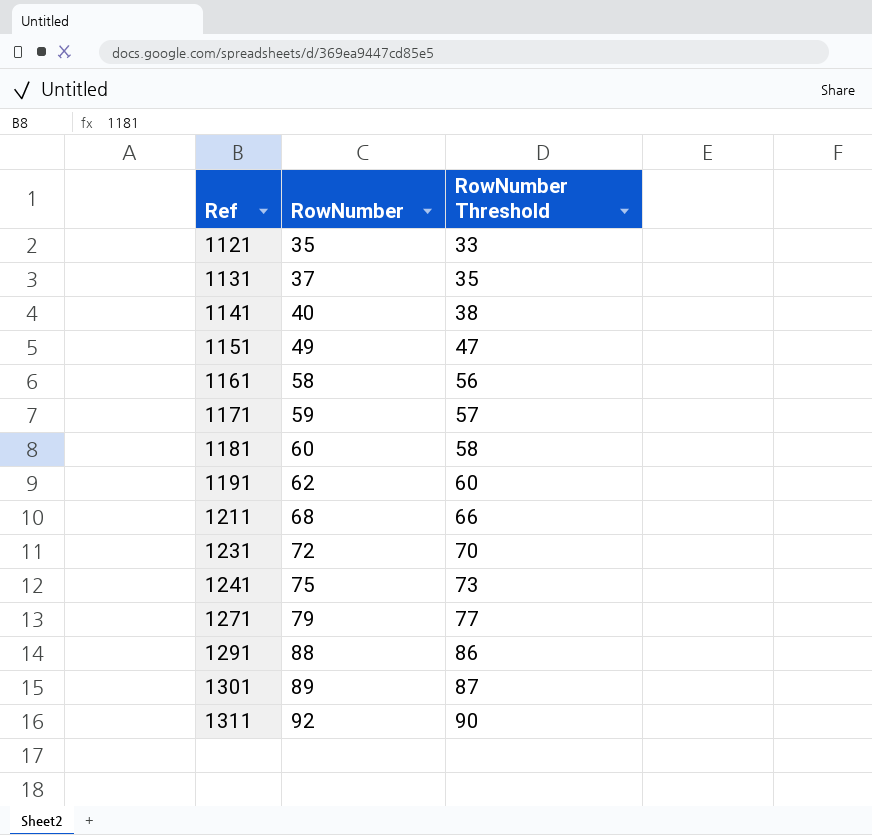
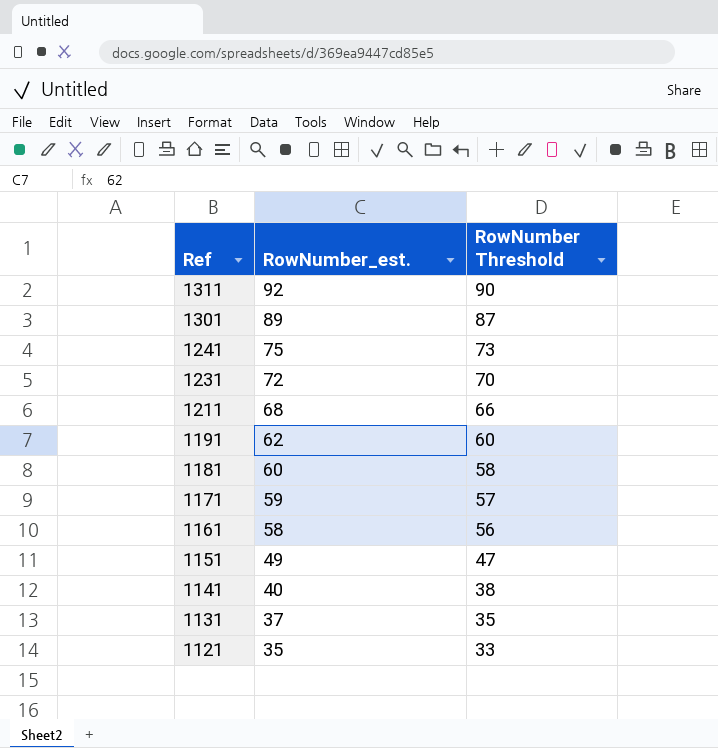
row order: Ref ascending -> Ref descending
column name: RowNumber -> RowNumber_est.
row 1271: 79 | 77 -> none
row 1291: 88 | 86 -> none

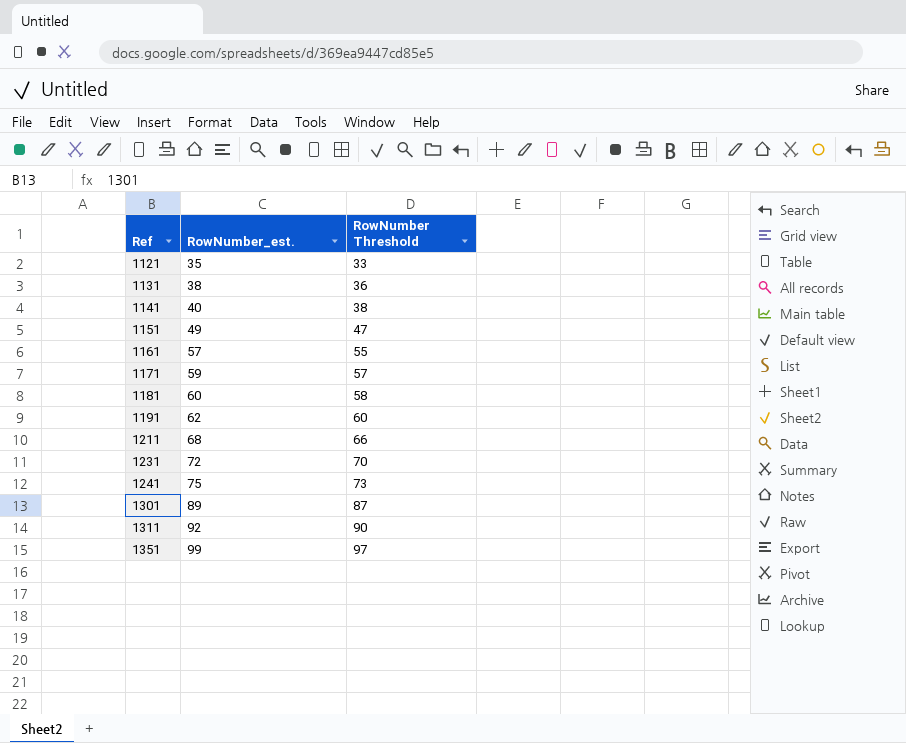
row order: Ref descending -> Ref ascending
1131 | RowNumber_est.: 37 -> 38
1131 | RowNumber Threshold: 35 -> 36
1161 | RowNumber_est.: 58 -> 57
1161 | RowNumber Threshold: 56 -> 55
row 1351: none -> 99 | 97

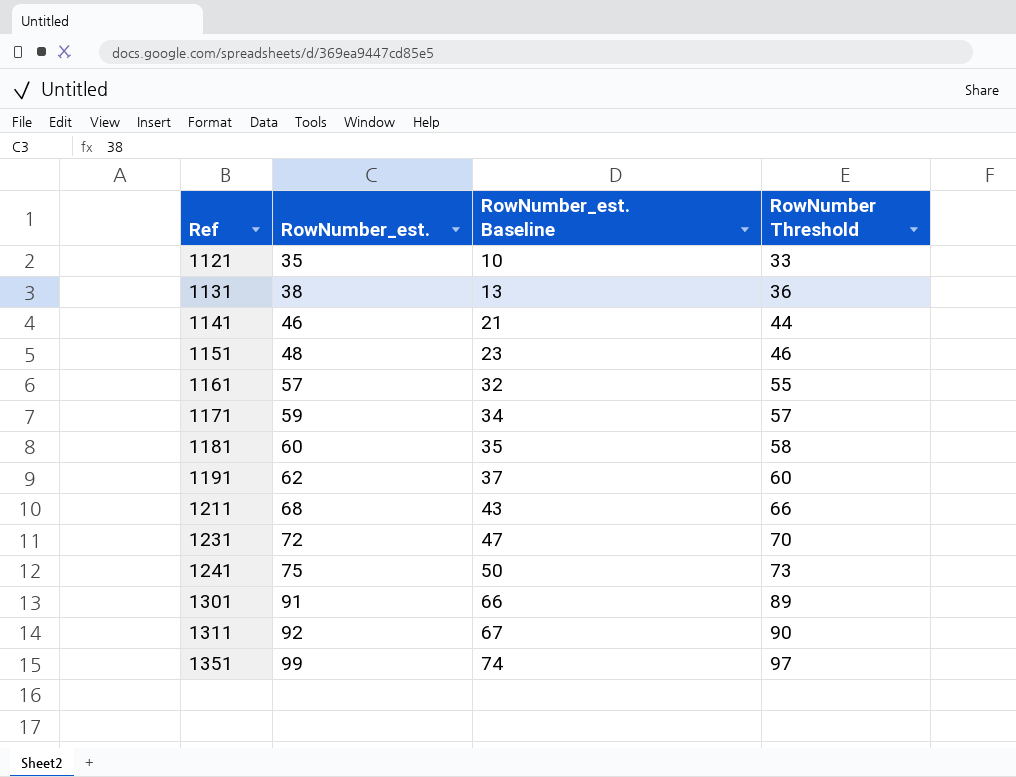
column RowNumber_est. Baseline | formula: none -> [RowNumber_est.] - 25
1141 | RowNumber_est.: 40 -> 46
1141 | RowNumber Threshold: 38 -> 44
1151 | RowNumber_est.: 49 -> 48
1151 | RowNumber Threshold: 47 -> 46
1301 | RowNumber_est.: 89 -> 91
1301 | RowNumber Threshold: 87 -> 89

